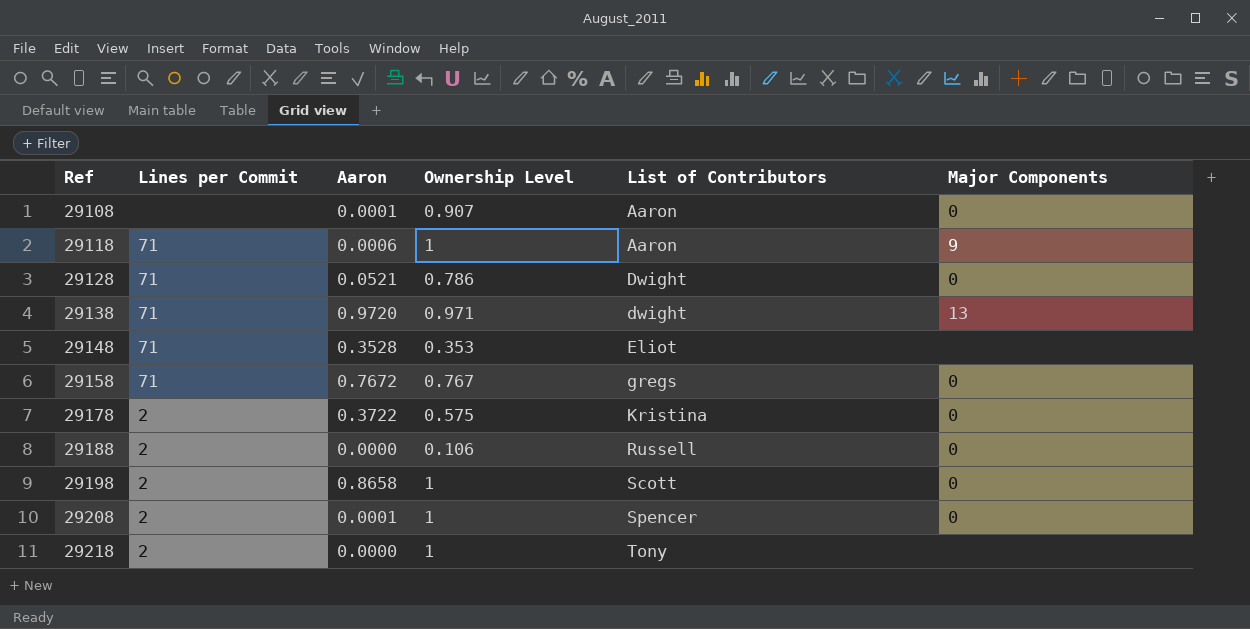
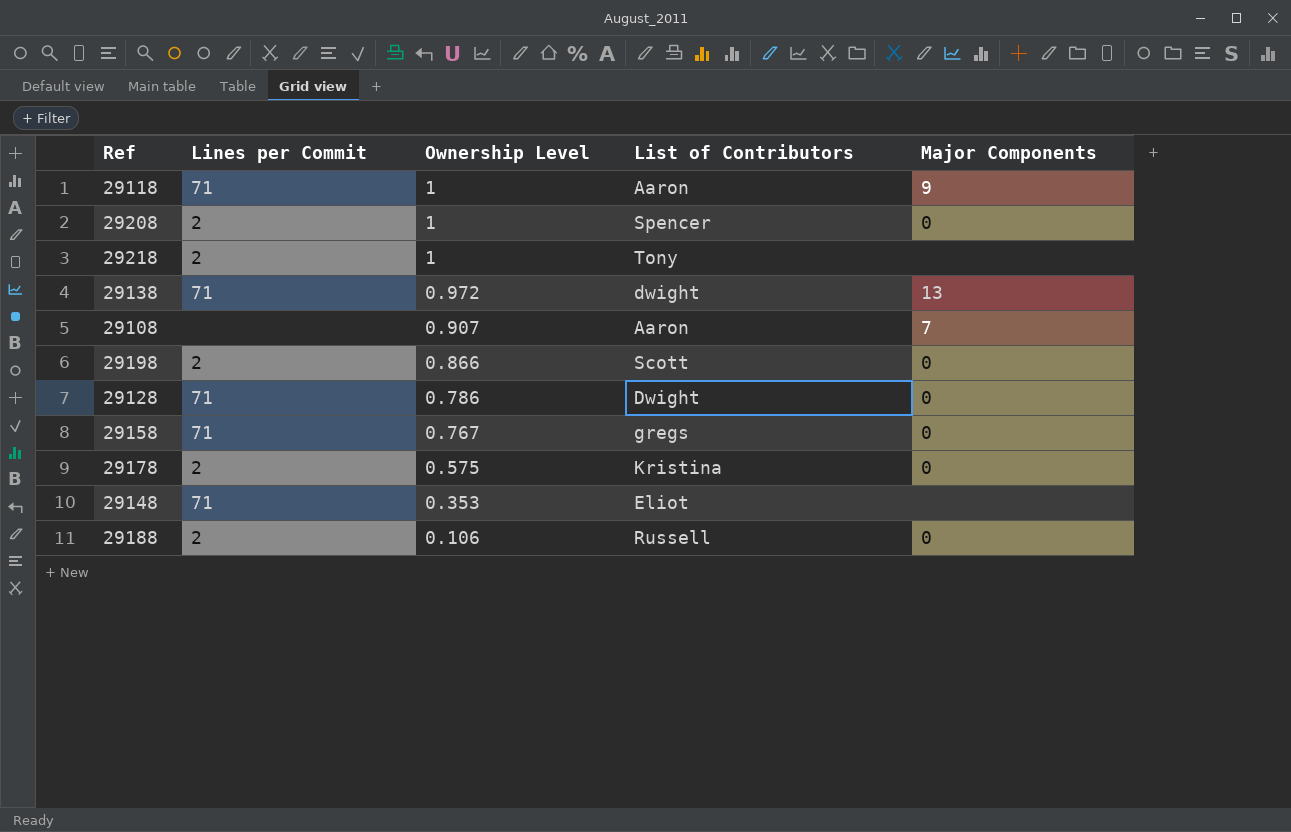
row order: Ref ascending -> Ownership Level descending
column Aaron | position: 3 -> none
29138 | Ownership Level: 0.971 -> 0.972
29108 | Major Components: 0 -> 7
29198 | Ownership Level: 1 -> 0.866

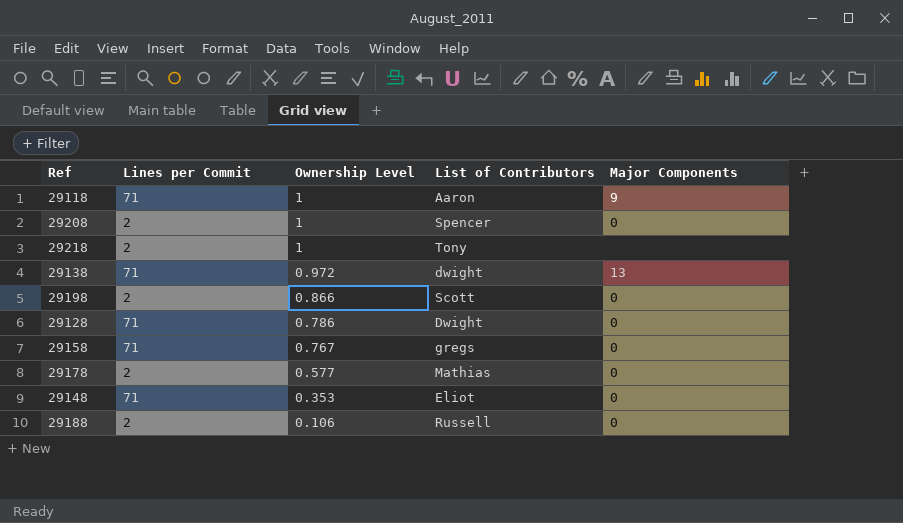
row 29108: none | 0.907 | Aaron | 7 -> none
29178 | Ownership Level: 0.575 -> 0.577
29178 | List of Contributors: Kristina -> Mathias
29148 | Major Components: none -> 0

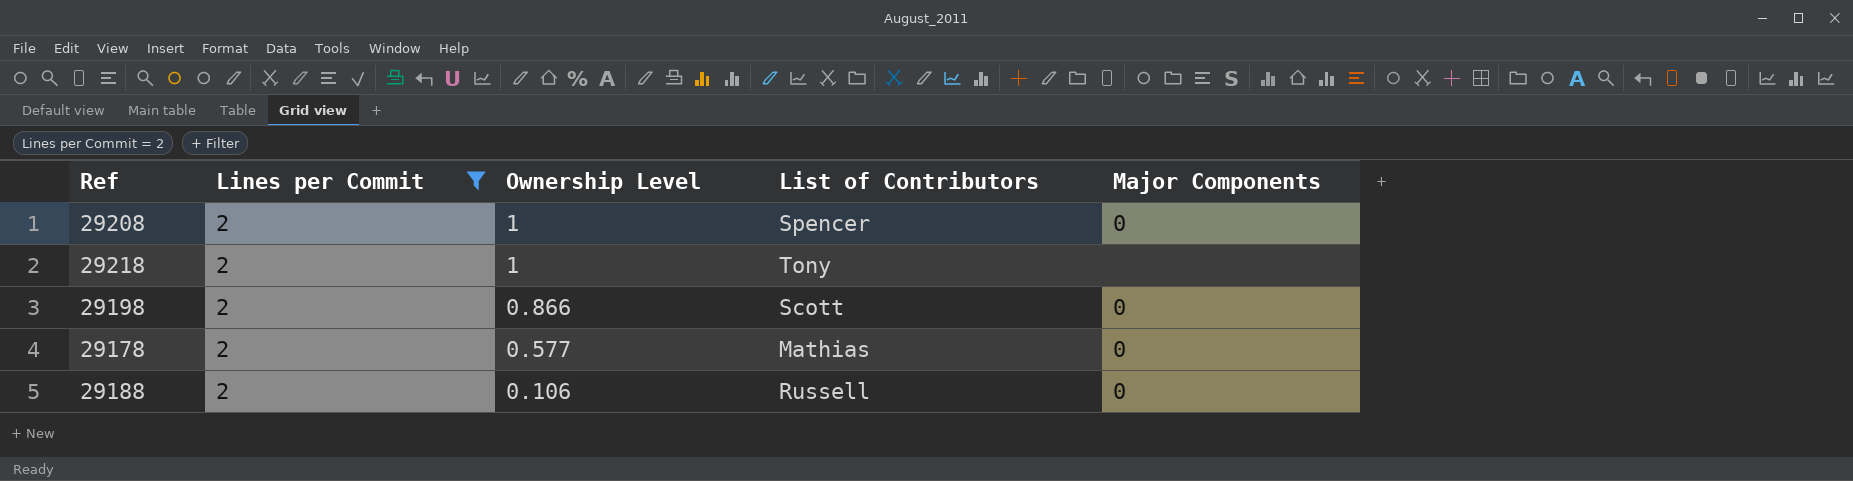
filter: none -> Lines per Commit = 2

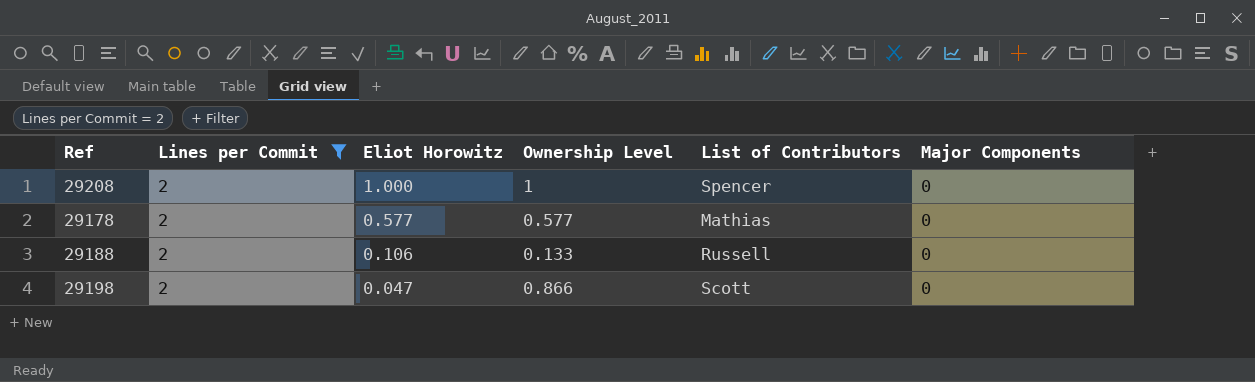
row order: Ownership Level descending -> Eliot Horowitz descending
column Eliot Horowitz | position: none -> 3
row 29218: 2 | 1 | Tony | none -> none
29188 | Ownership Level: 0.106 -> 0.133

